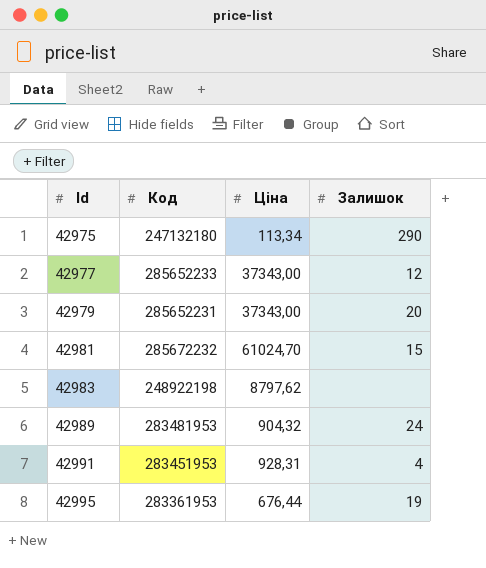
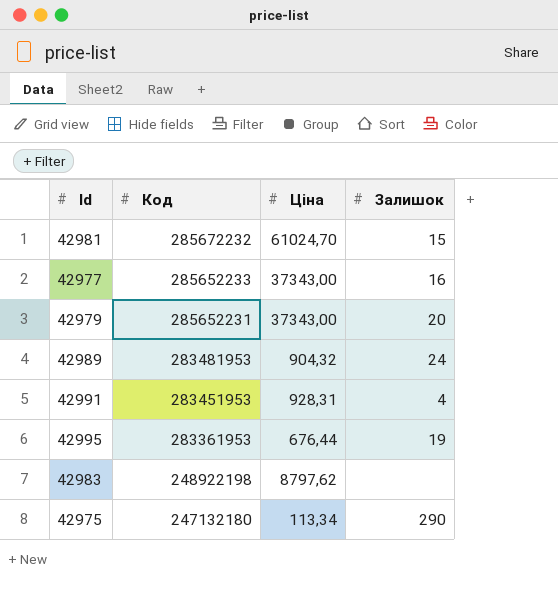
row order: Id ascending -> Код descending
42977 | Залишок: 12 -> 16

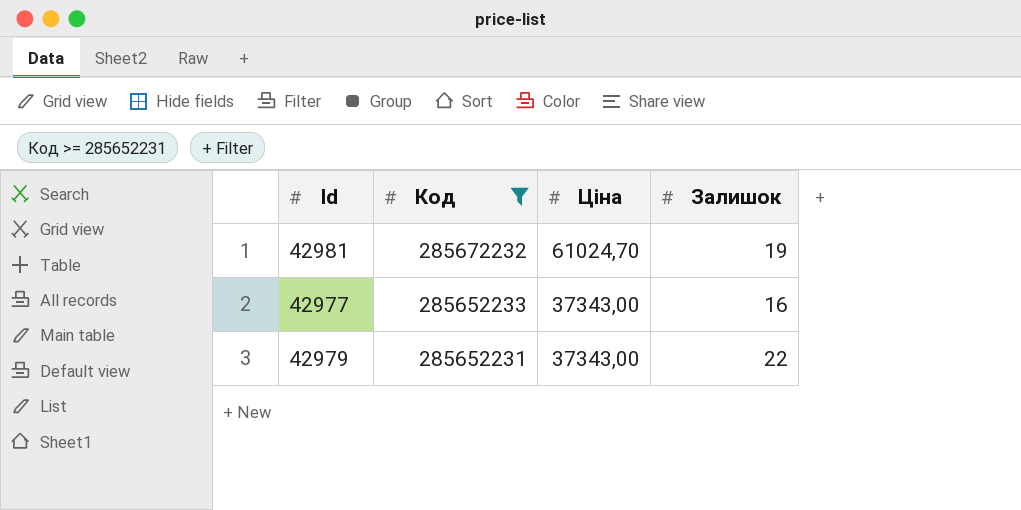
filter: none -> Код >= 285652231
42981 | Залишок: 15 -> 19
42979 | Залишок: 20 -> 22

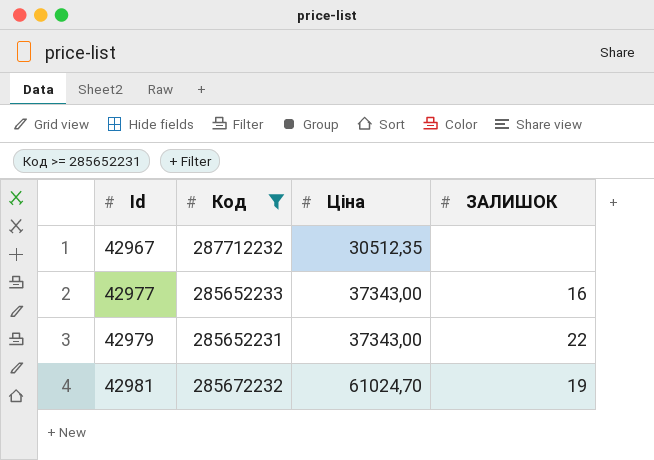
row order: Код descending -> Id ascending
column name: Залишок -> ЗАЛИШОК
row 42967: none -> 287712232 | 30512,35 | none

